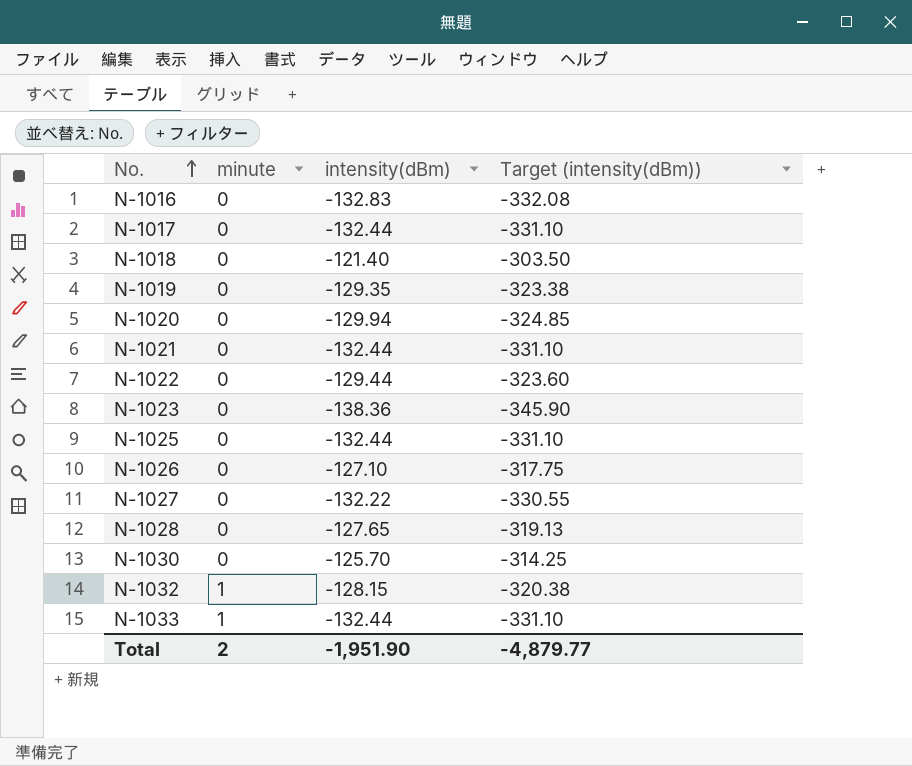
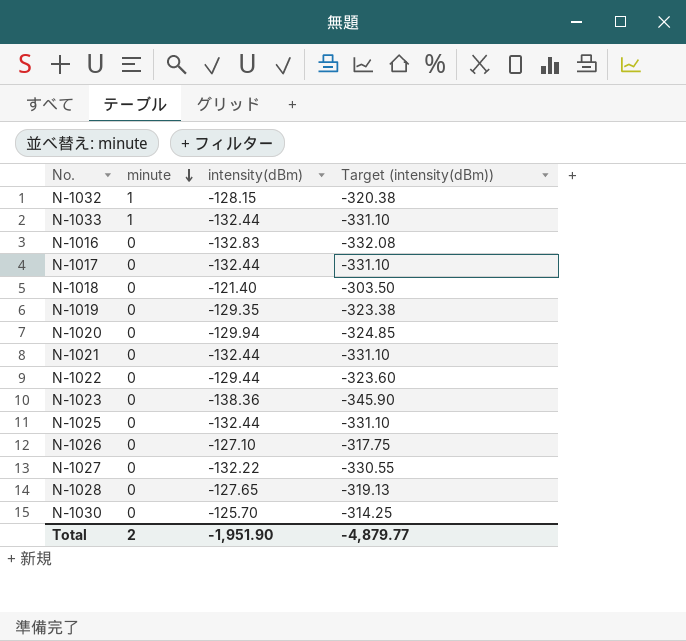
row order: No. ascending -> minute descending

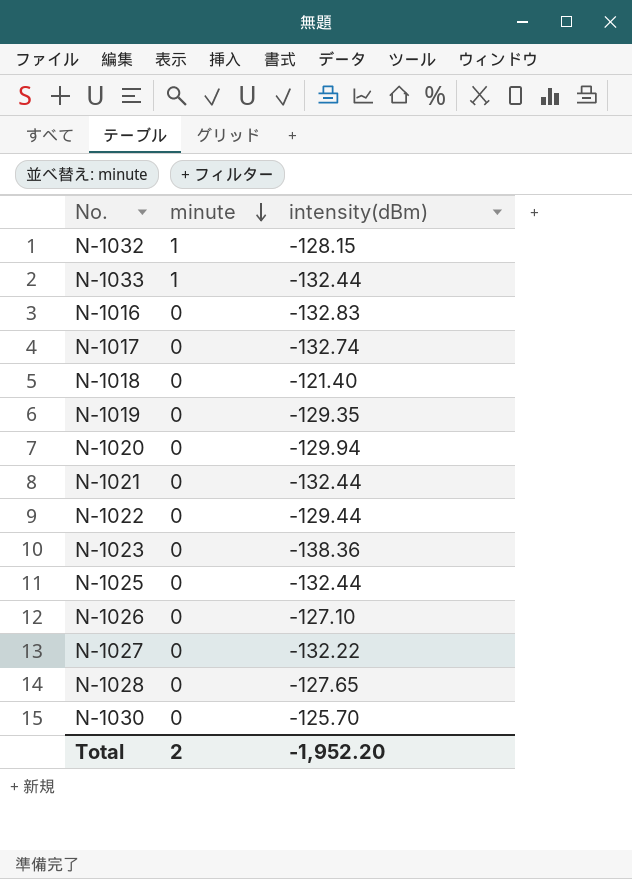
column Target (intensity(dBm)) | formula: [intensity(dBm)] * 2.5 -> none
N-1017 | intensity(dBm): -132.44 -> -132.74
Total | intensity(dBm): -1,951.90 -> -1,952.20

